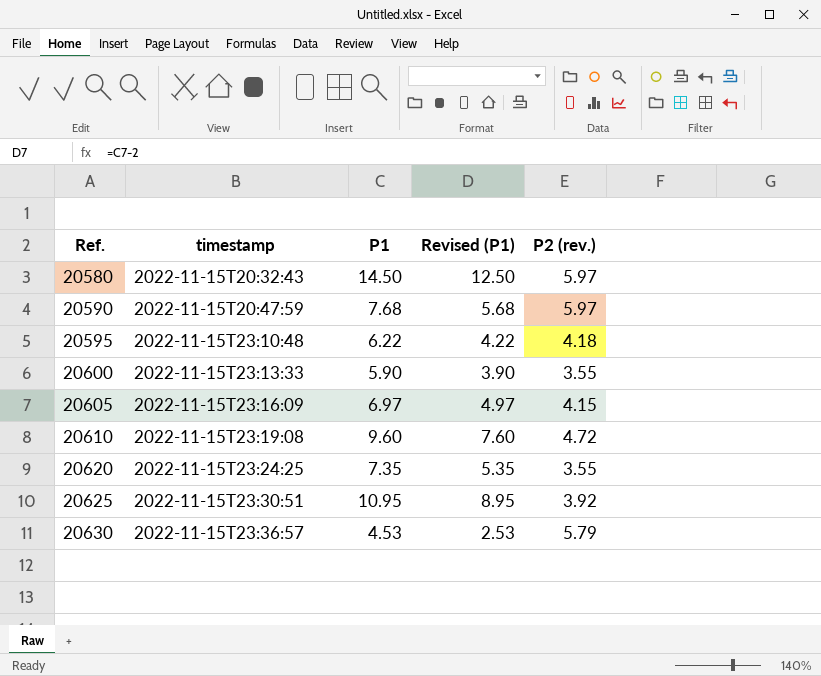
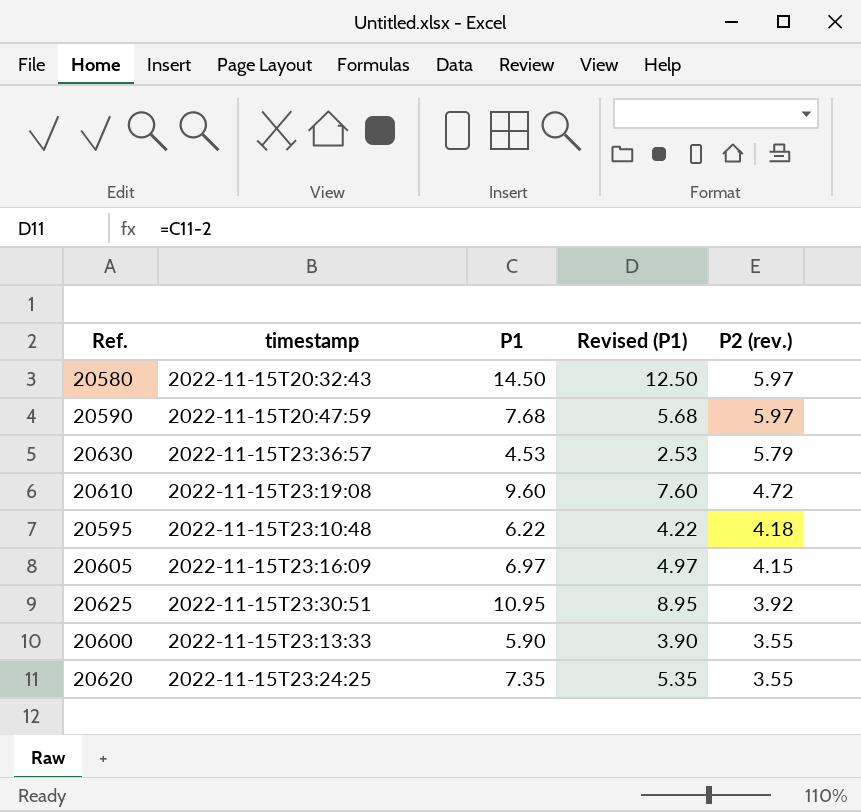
row order: Ref. ascending -> P2 (rev.) descending

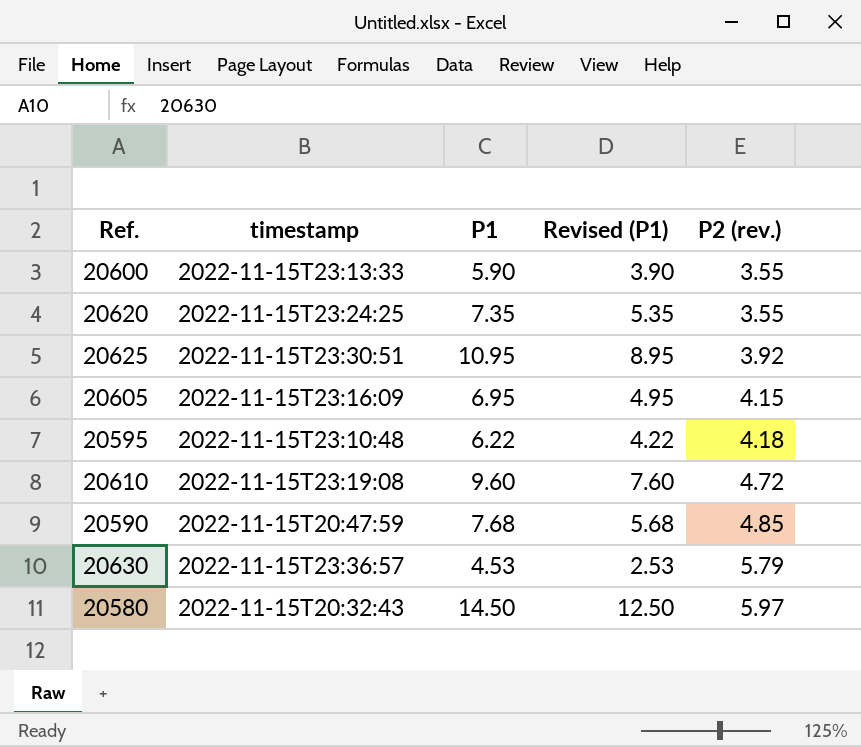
row order: P2 (rev.) descending -> P2 (rev.) ascending
20605 | P1: 6.97 -> 6.95
20605 | Revised (P1): 4.97 -> 4.95
20590 | P2 (rev.): 5.97 -> 4.85

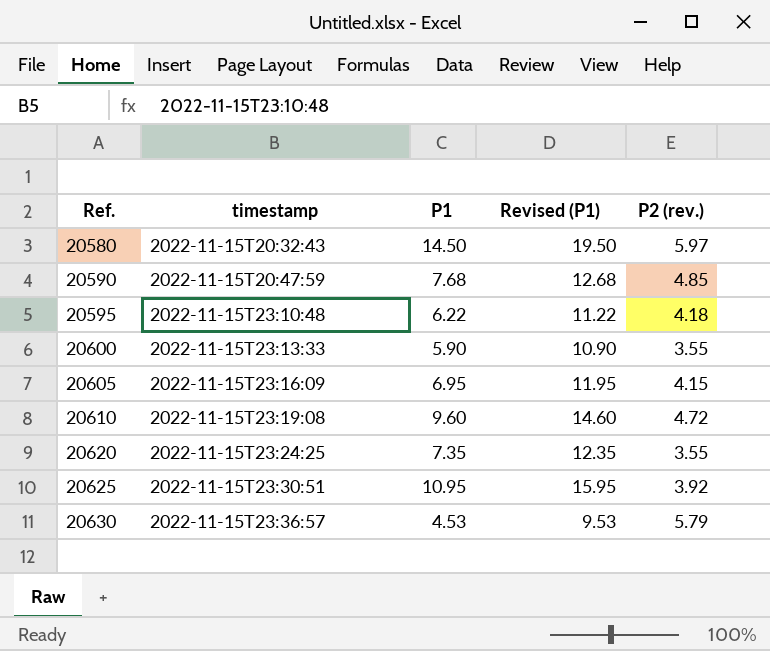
row order: P2 (rev.) ascending -> Ref. ascending
column Revised (P1) | formula: [P1] - 2 -> [P1] + 5

